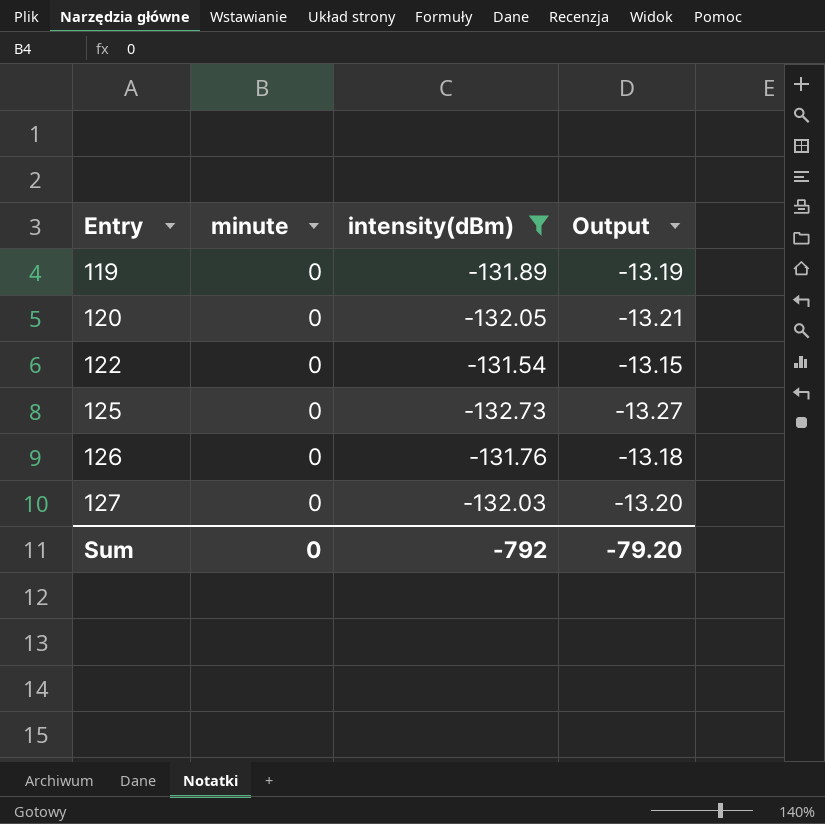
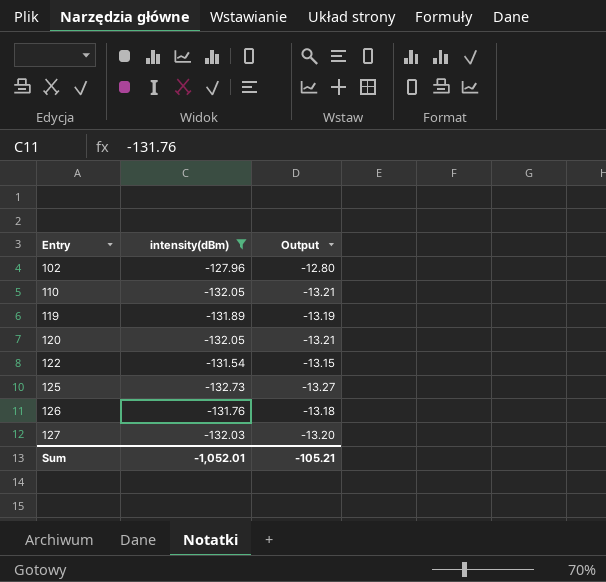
column minute | position: 2 -> none
row 102: none -> -127.96 | -12.80
row 110: none -> -132.05 | -13.21
Sum | intensity(dBm): -792 -> -1,052.01
Sum | Output: -79.20 -> -105.21

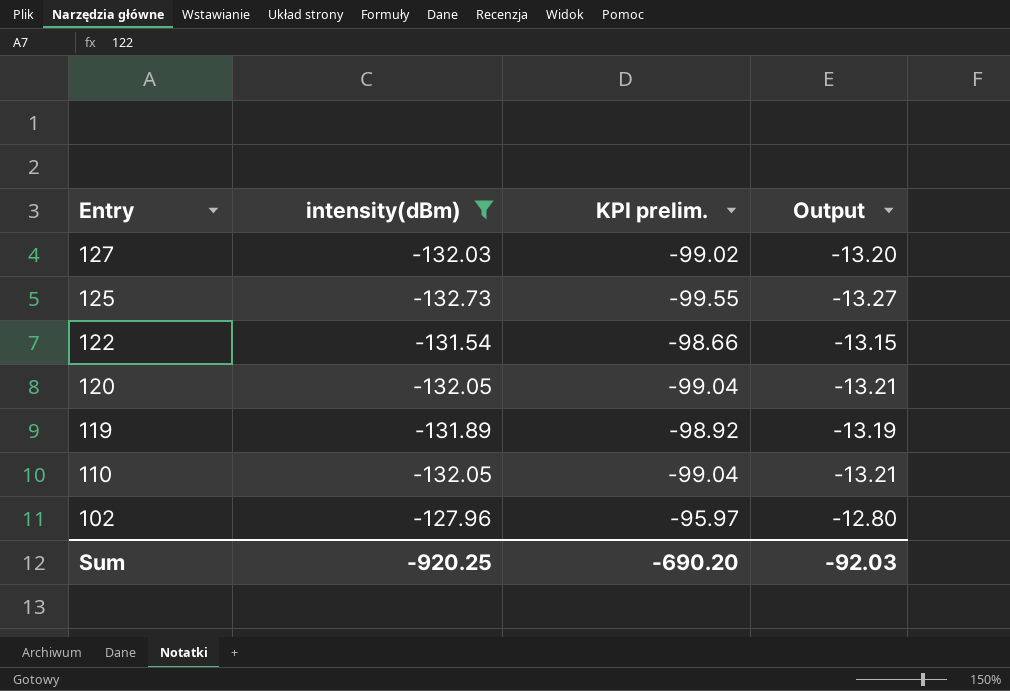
row order: Entry ascending -> Entry descending
column KPI prelim. | formula: none -> [intensity(dBm)] * 0.75
row 126: -131.76 | -13.18 -> none
Sum | intensity(dBm): -1,052.01 -> -920.25
Sum | Output: -105.21 -> -92.03

